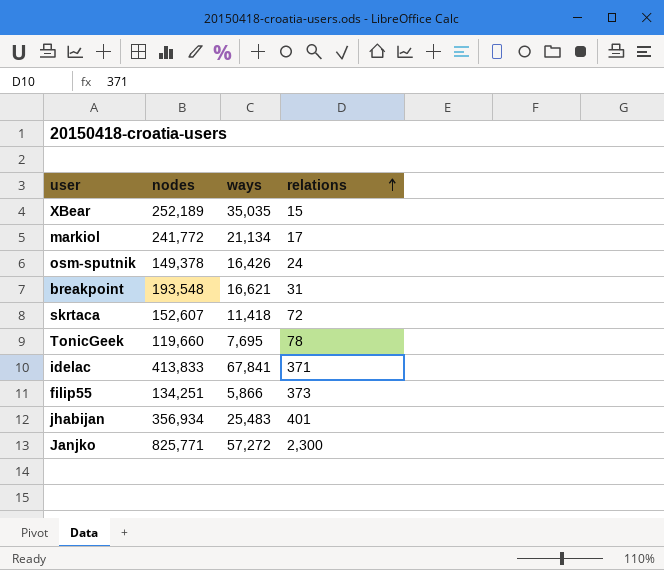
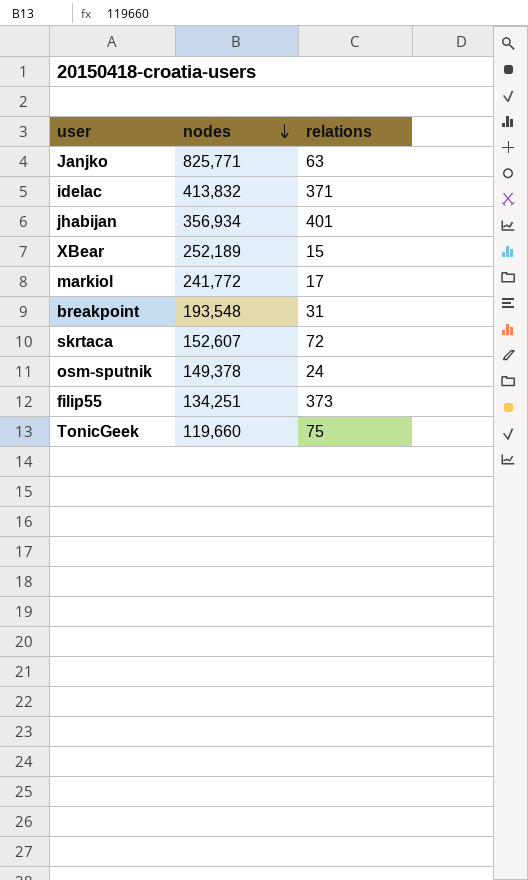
row order: relations ascending -> nodes descending
column ways | position: 3 -> none
Janjko | relations: 2,300 -> 63
idelac | nodes: 413,833 -> 413,832
TonicGeek | relations: 78 -> 75

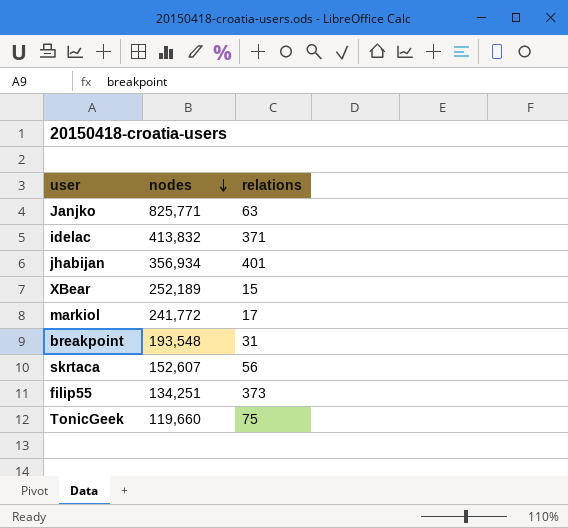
row osm-sputnik: 149,378 | 24 -> none
skrtaca | relations: 72 -> 56

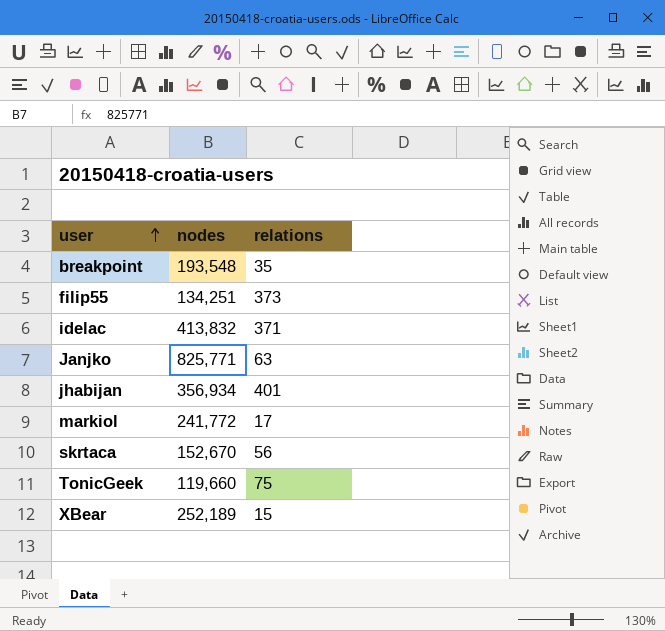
row order: nodes descending -> user ascending
breakpoint | relations: 31 -> 35
skrtaca | nodes: 152,607 -> 152,670

